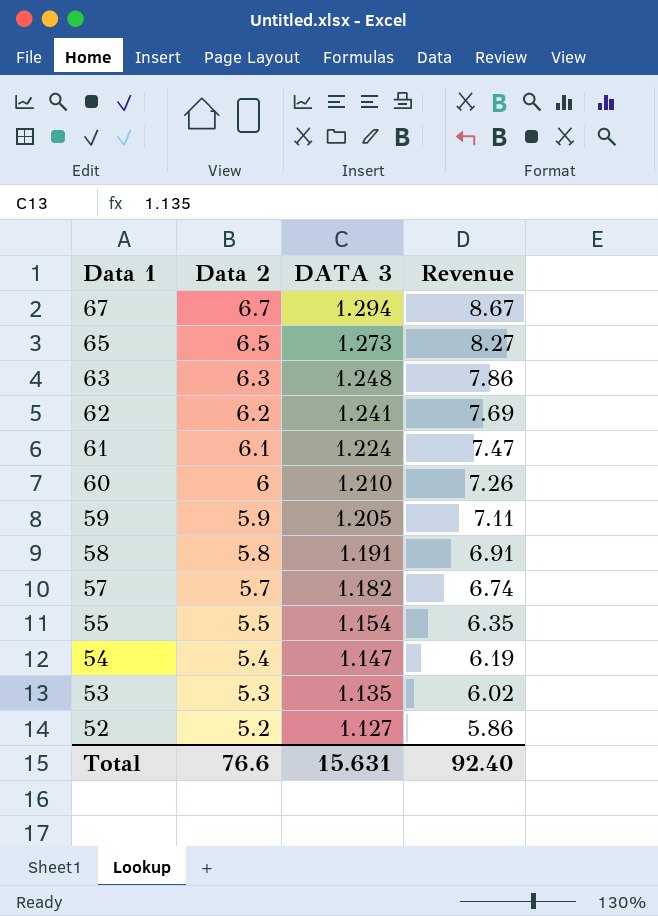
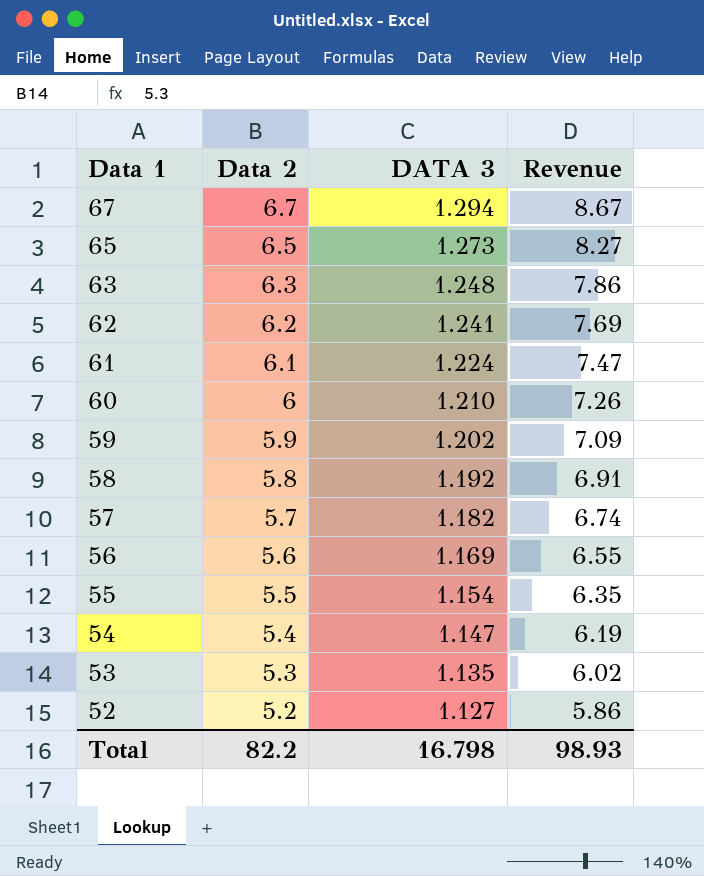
59 | DATA 3: 1.205 -> 1.202
59 | Revenue: 7.11 -> 7.09
58 | DATA 3: 1.191 -> 1.192
row 56: none -> 5.6 | 1.169 | 6.55
Total | Data 2: 76.6 -> 82.2
Total | DATA 3: 15.631 -> 16.798
Total | Revenue: 92.40 -> 98.93

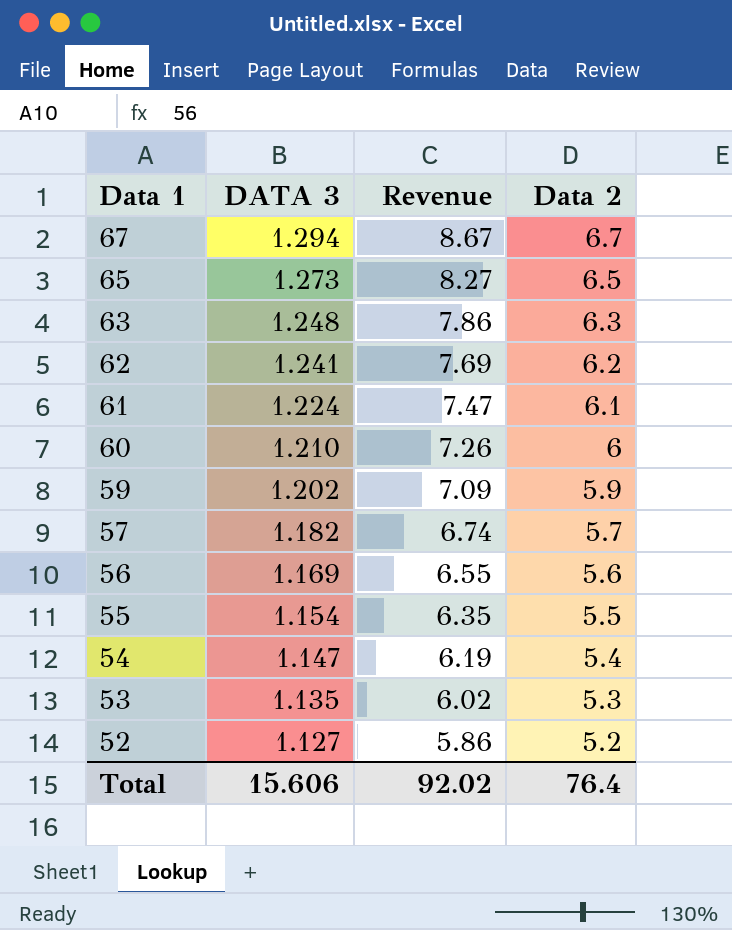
column Data 2 | position: 2 -> 4
row 58: 5.8 | 1.192 | 6.91 -> none
Total | DATA 3: 16.798 -> 15.606
Total | Revenue: 98.93 -> 92.02
Total | Data 2: 82.2 -> 76.4

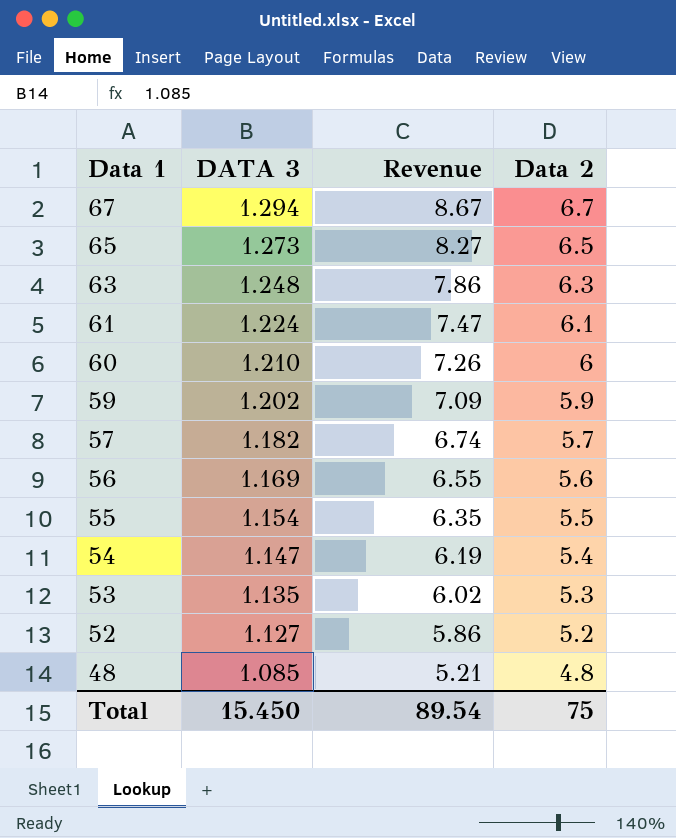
row 62: 1.241 | 7.69 | 6.2 -> none
row 48: none -> 1.085 | 5.21 | 4.8
Total | DATA 3: 15.606 -> 15.450
Total | Revenue: 92.02 -> 89.54
Total | Data 2: 76.4 -> 75

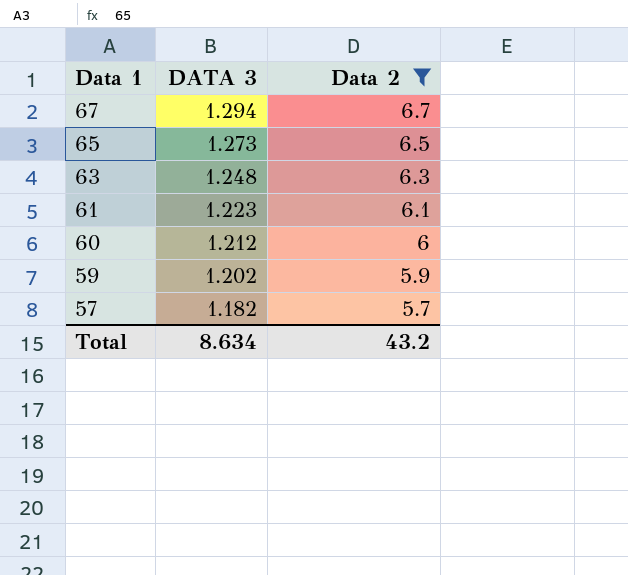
filter: none -> Data 2 >= 5.7
column Revenue | formula: [DATA 3] * [Data 2] -> none
61 | DATA 3: 1.224 -> 1.223
60 | DATA 3: 1.210 -> 1.212
Total | DATA 3: 15.450 -> 8.634
Total | Data 2: 75 -> 43.2

